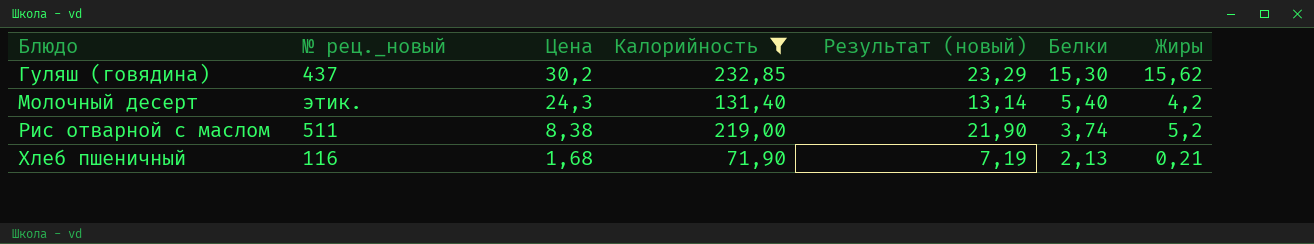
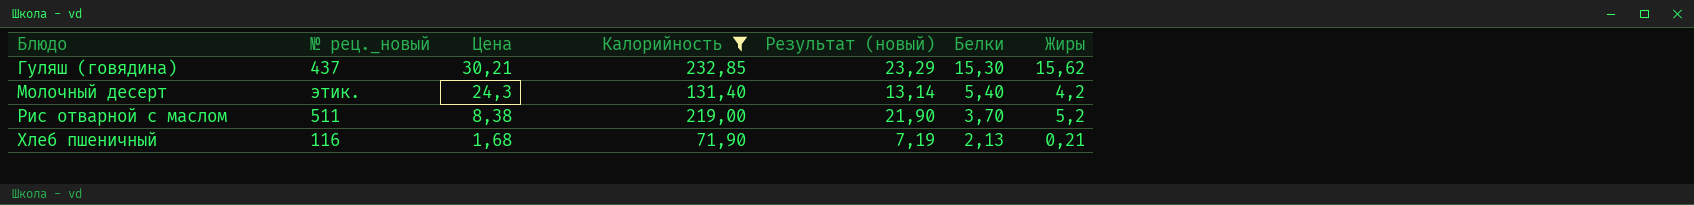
Гуляш (говядина) | Цена: 30,2 -> 30,21
Рис отварной с маслом | Белки: 3,74 -> 3,70

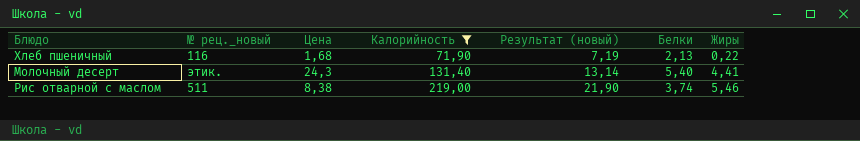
row order: Блюдо ascending -> Калорийность ascending
row Гуляш (говядина): 437 | 30,21 | 232,85 | 23,29 | 15,30 | 15,62 -> none
Хлеб пшеничный | Жиры: 0,21 -> 0,22
Молочный десерт | Жиры: 4,2 -> 4,41
Рис отварной с маслом | Белки: 3,70 -> 3,74
Рис отварной с маслом | Жиры: 5,2 -> 5,46

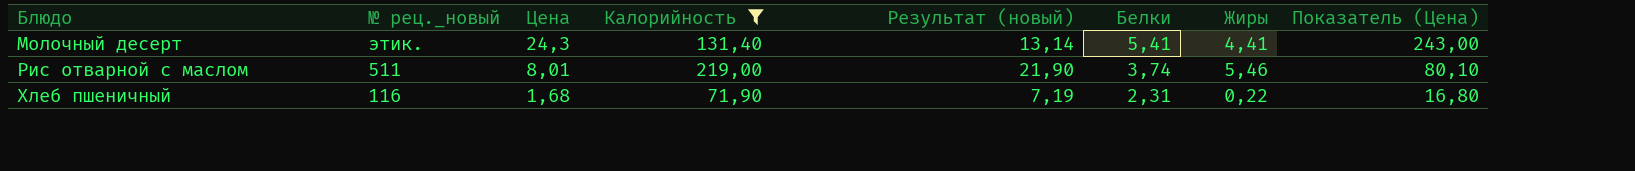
row order: Калорийность ascending -> Блюдо ascending
column Показатель (Цена) | formula: none -> [Цена] * 10
Молочный десерт | Белки: 5,40 -> 5,41
Рис отварной с маслом | Цена: 8,38 -> 8,01
Хлеб пшеничный | Белки: 2,13 -> 2,31

